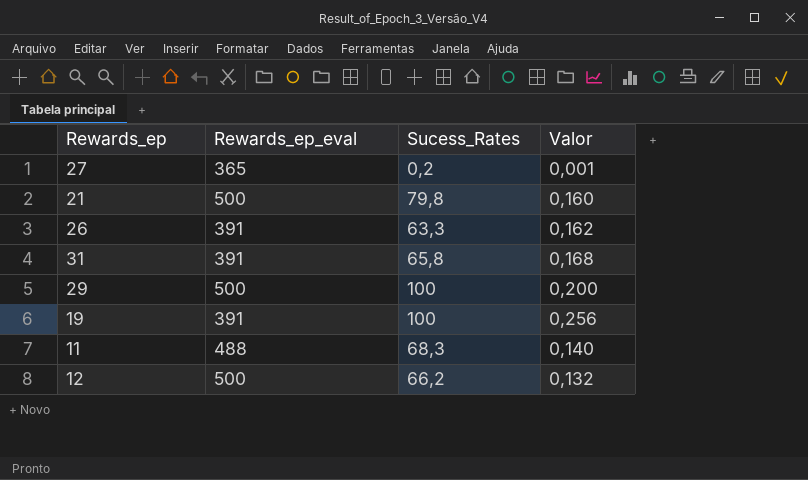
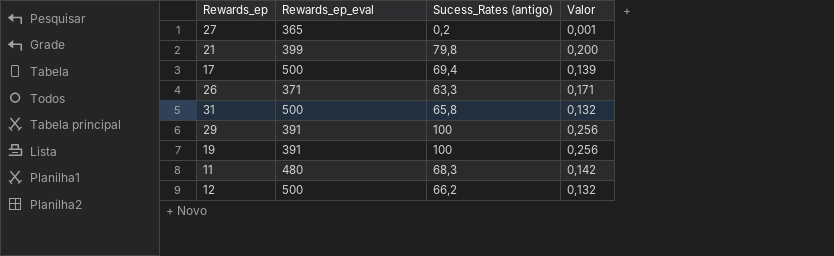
column name: Sucess_Rates -> Sucess_Rates (antigo)
21 | Rewards_ep_eval: 500 -> 399
21 | Valor: 0,160 -> 0,200
row 17: none -> 500 | 69,4 | 0,139
26 | Rewards_ep_eval: 391 -> 371
26 | Valor: 0,162 -> 0,171
31 | Rewards_ep_eval: 391 -> 500
31 | Valor: 0,168 -> 0,132
29 | Rewards_ep_eval: 500 -> 391
29 | Valor: 0,200 -> 0,256
11 | Rewards_ep_eval: 488 -> 480
11 | Valor: 0,140 -> 0,142

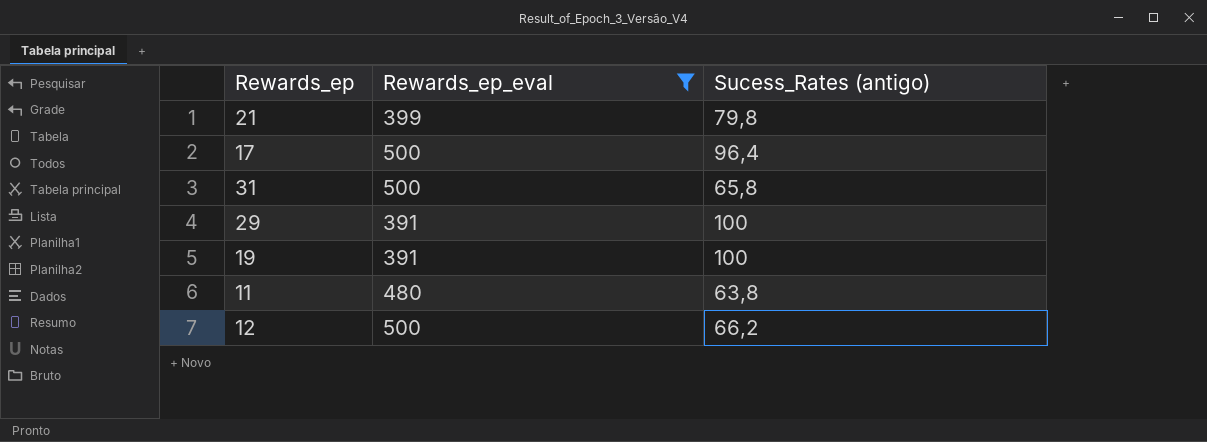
filter: none -> Rewards_ep_eval >= 391
column Valor | formula: [Sucess_Rates (antigo)] / [Rewards_ep_eval] -> none
17 | Sucess_Rates (antigo): 69,4 -> 96,4
11 | Sucess_Rates (antigo): 68,3 -> 63,8

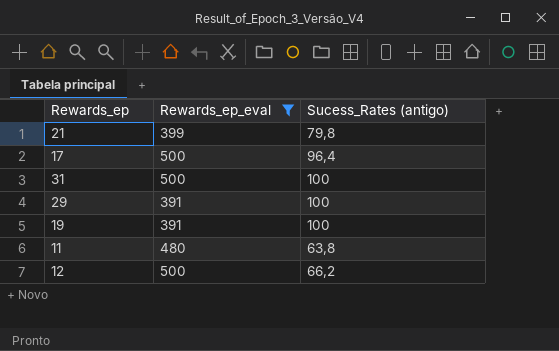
31 | Sucess_Rates (antigo): 65,8 -> 100

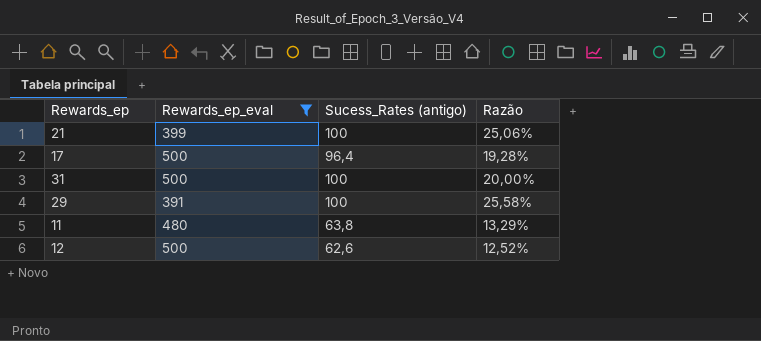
column Razão | formula: none -> [Sucess_Rates (antigo)] / [Rewards_ep_eval]
row 19: 391 | 100 -> none
21 | Sucess_Rates (antigo): 79,8 -> 100
12 | Sucess_Rates (antigo): 66,2 -> 62,6

